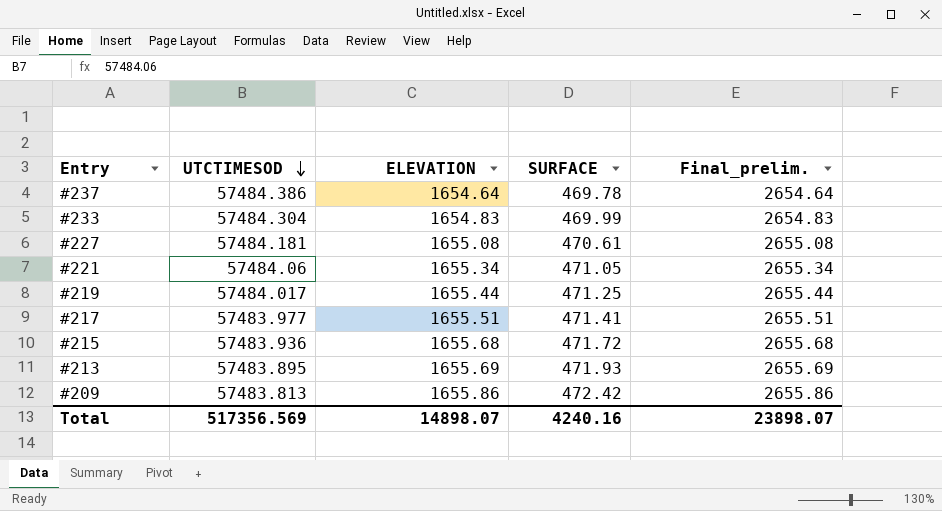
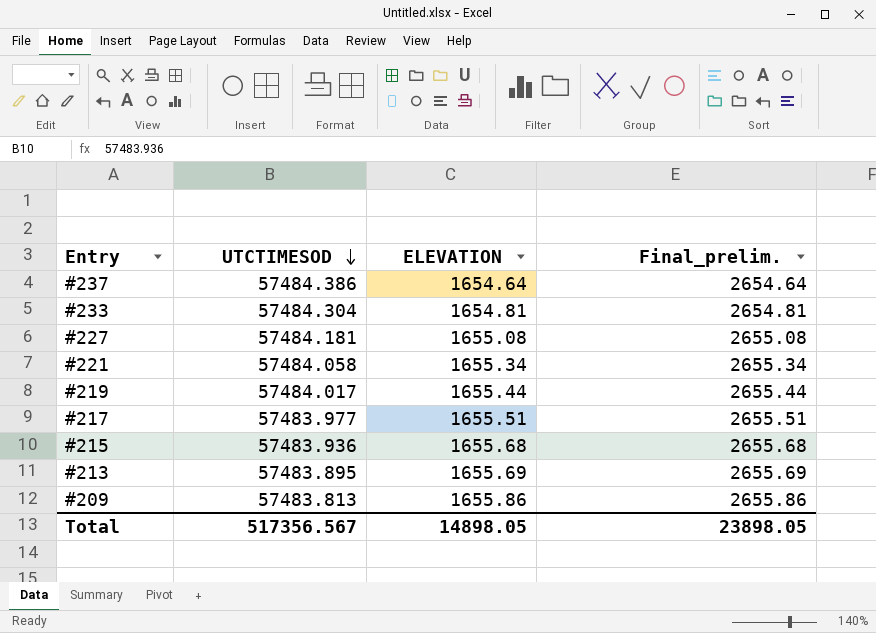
column SURFACE | position: 4 -> none
#233 | ELEVATION: 1654.83 -> 1654.81
#233 | Final_prelim.: 2654.83 -> 2654.81
#221 | UTCTIMESOD: 57484.06 -> 57484.058
Total | UTCTIMESOD: 517356.569 -> 517356.567
Total | ELEVATION: 14898.07 -> 14898.05
Total | Final_prelim.: 23898.07 -> 23898.05

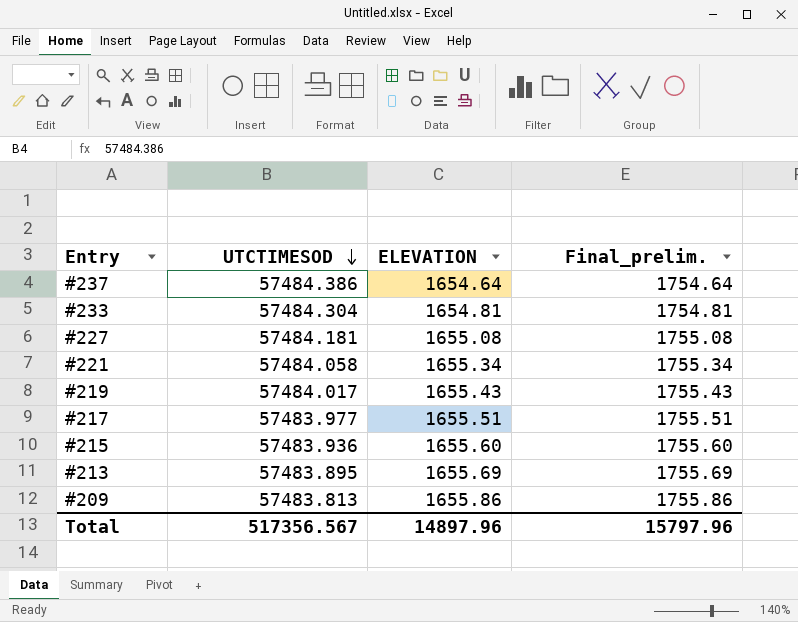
column Final_prelim. | formula: [ELEVATION] + 1000 -> [ELEVATION] + 100
#219 | ELEVATION: 1655.44 -> 1655.43
#215 | ELEVATION: 1655.68 -> 1655.60
Total | ELEVATION: 14898.05 -> 14897.96
Total | Final_prelim.: 23898.05 -> 15797.96

